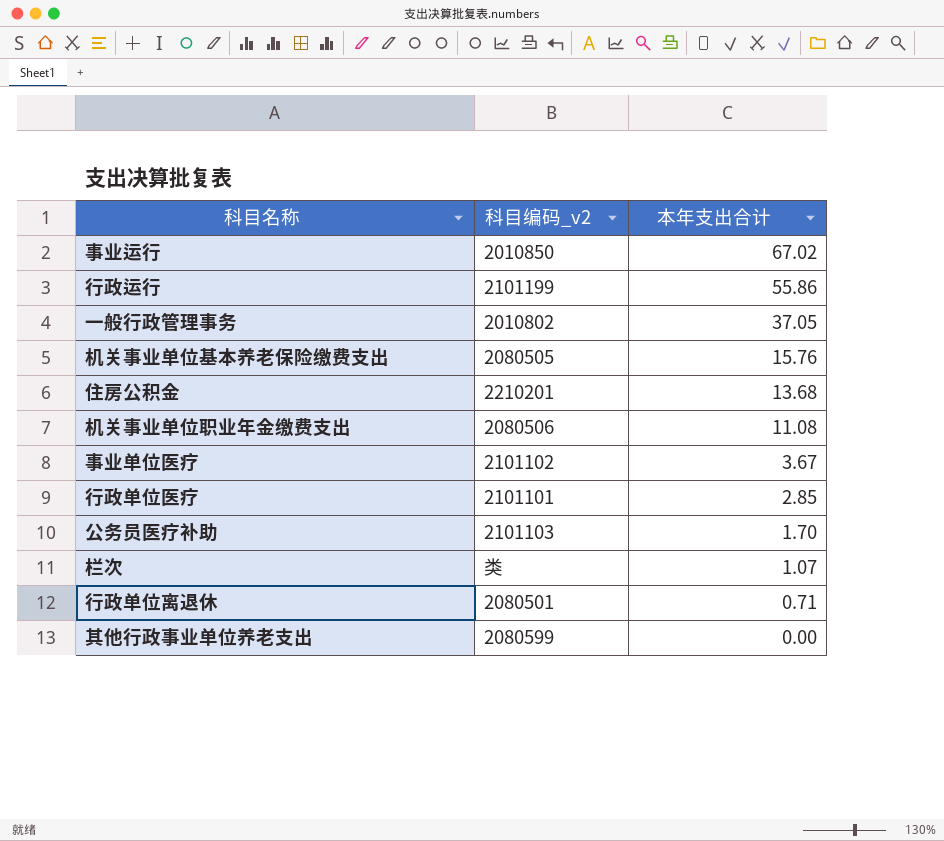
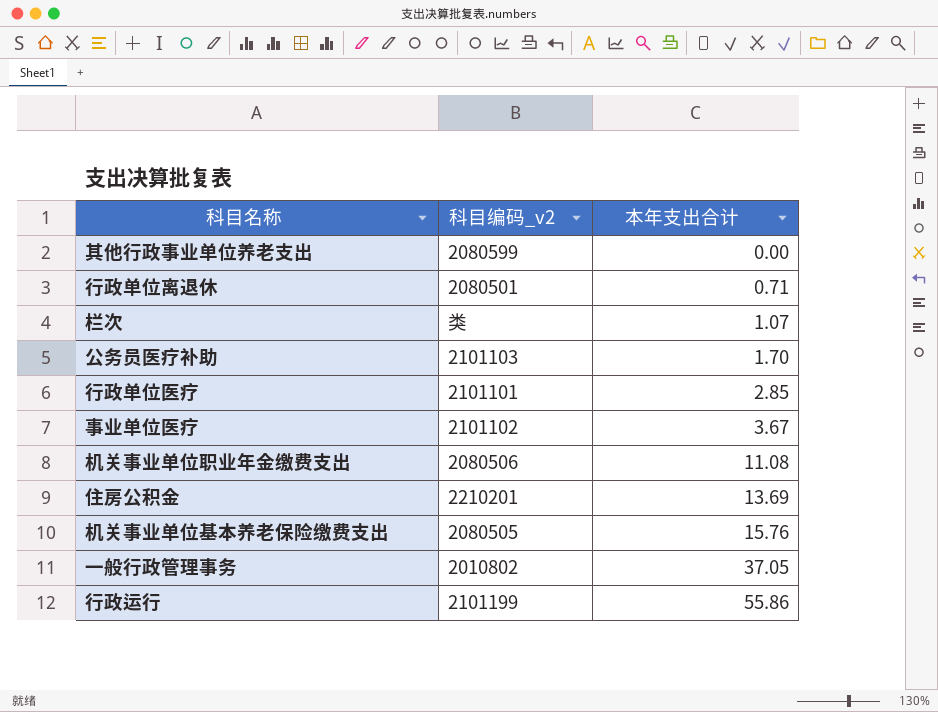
row order: 本年支出合计 descending -> 本年支出合计 ascending
row 事业运行: 2010850 | 67.02 -> none
住房公积金 | 本年支出合计: 13.68 -> 13.69

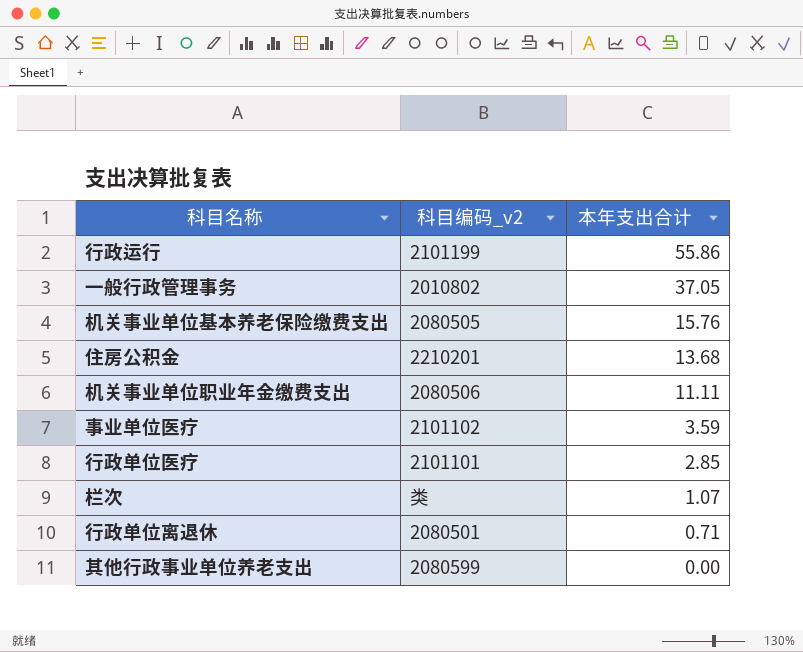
row order: 本年支出合计 ascending -> 本年支出合计 descending
row 公务员医疗补助: 2101103 | 1.70 -> none
住房公积金 | 本年支出合计: 13.69 -> 13.68
机关事业单位职业年金缴费支出 | 本年支出合计: 11.08 -> 11.11
事业单位医疗 | 本年支出合计: 3.67 -> 3.59

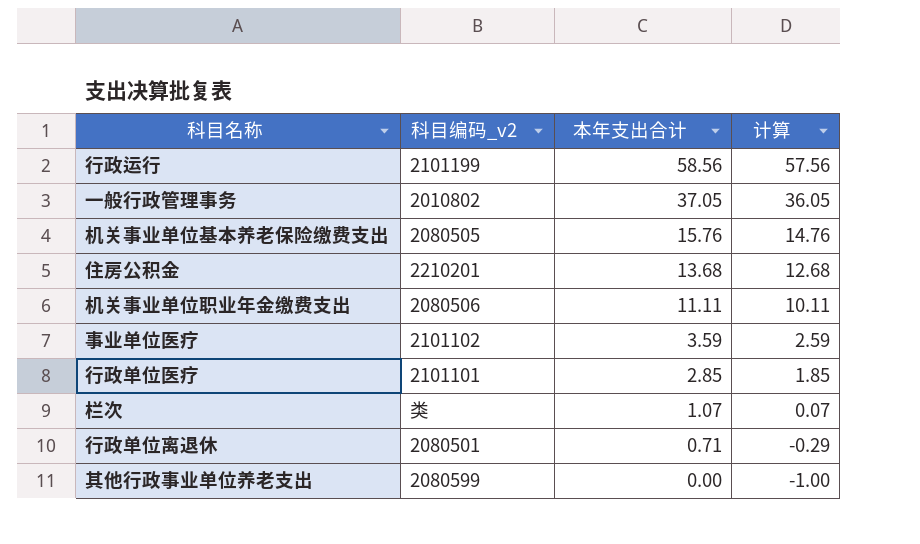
column 计算 | formula: none -> [本年支出合计] - 1
行政运行 | 本年支出合计: 55.86 -> 58.56

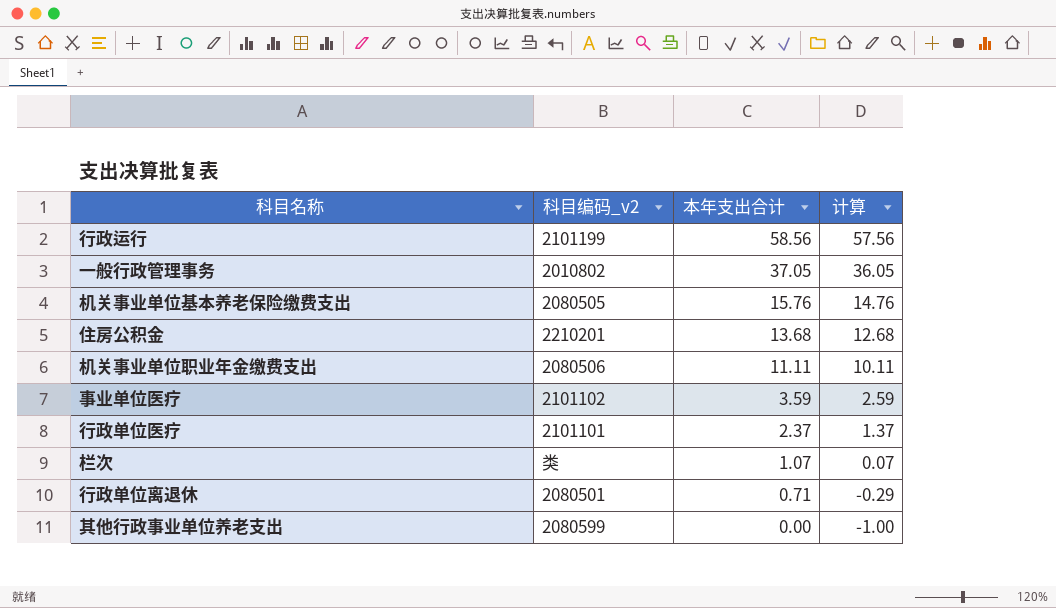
行政单位医疗 | 本年支出合计: 2.85 -> 2.37
行政单位医疗 | 计算: 1.85 -> 1.37

